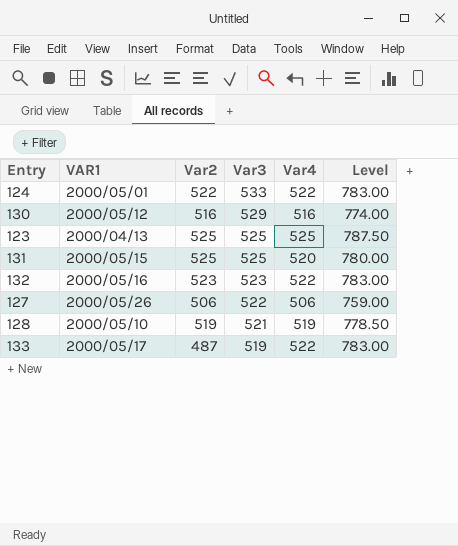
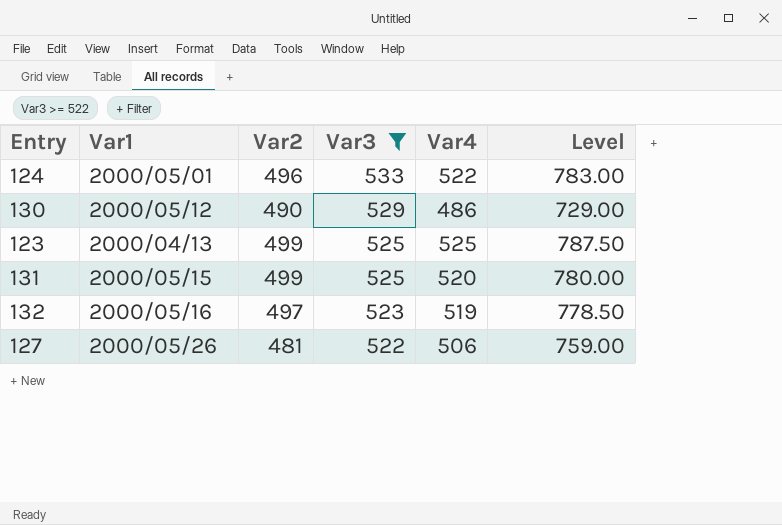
filter: none -> Var3 >= 522
column name: VAR1 -> Var1
124 | Var2: 522 -> 496
130 | Var2: 516 -> 490
130 | Var4: 516 -> 486
130 | Level: 774.00 -> 729.00
123 | Var2: 525 -> 499
131 | Var2: 525 -> 499
132 | Var2: 523 -> 497
132 | Var4: 522 -> 519
132 | Level: 783.00 -> 778.50
127 | Var2: 506 -> 481

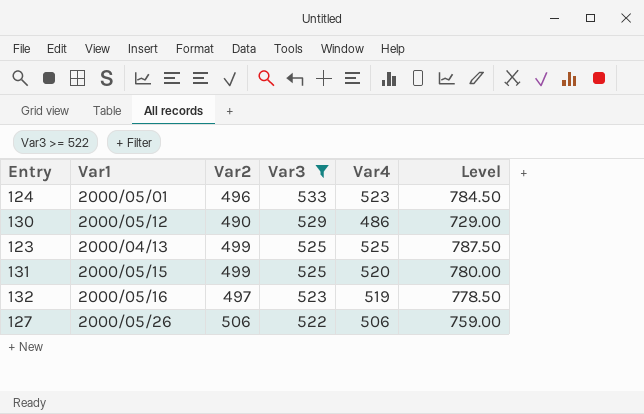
124 | Var4: 522 -> 523
124 | Level: 783.00 -> 784.50
127 | Var2: 481 -> 506

